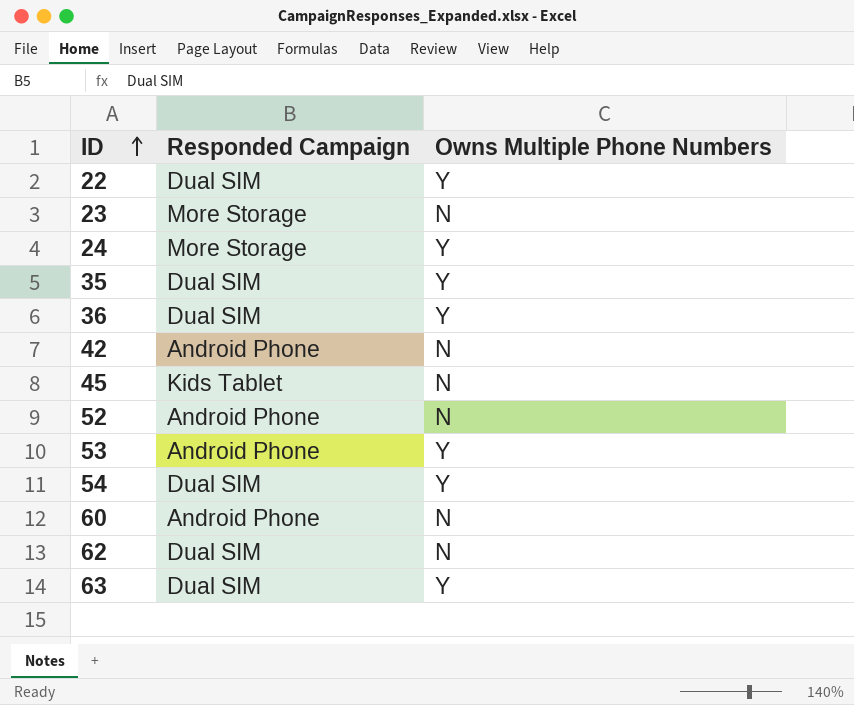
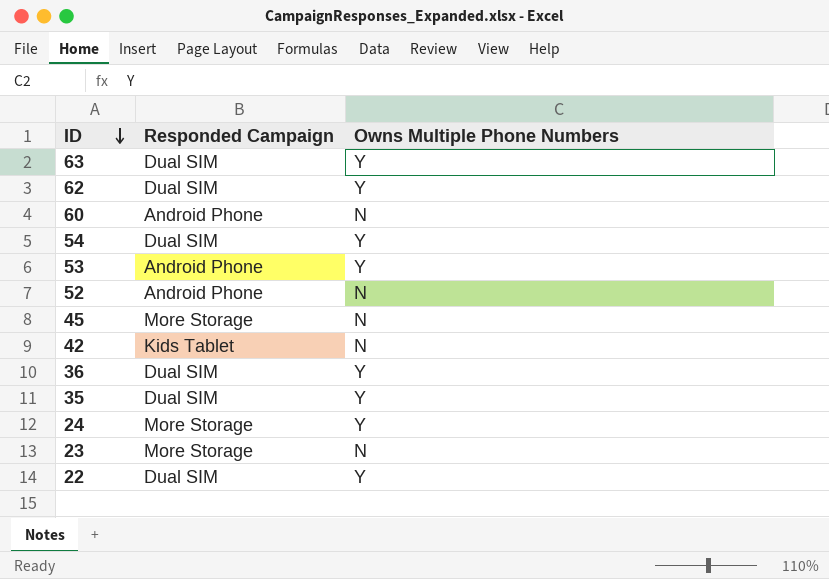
row order: ID ascending -> ID descending
62 | Owns Multiple Phone Numbers: N -> Y
45 | Responded Campaign: Kids Tablet -> More Storage
42 | Responded Campaign: Android Phone -> Kids Tablet

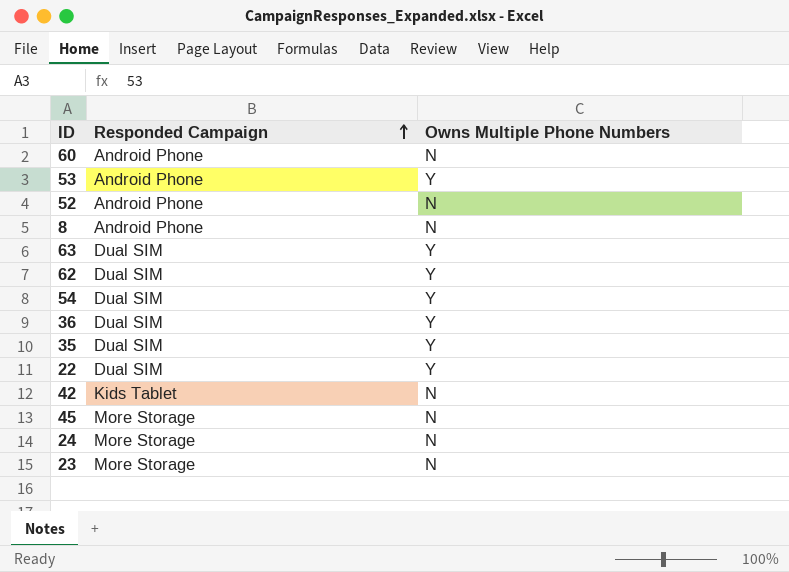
row order: ID descending -> Responded Campaign ascending
row 8: none -> Android Phone | N
24 | Owns Multiple Phone Numbers: Y -> N

